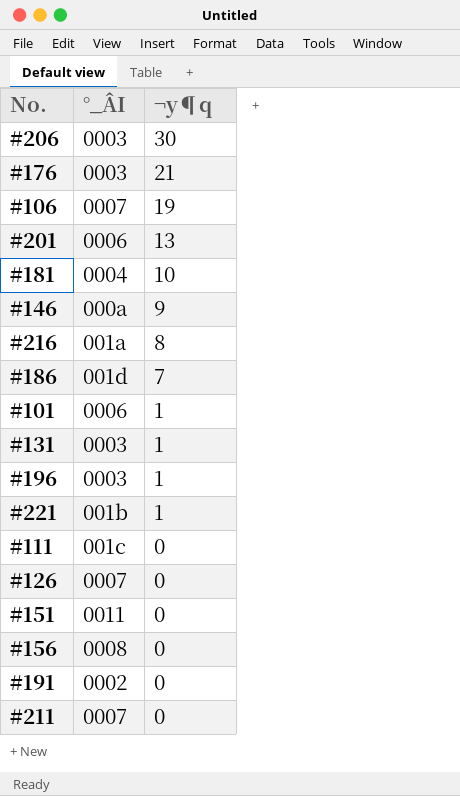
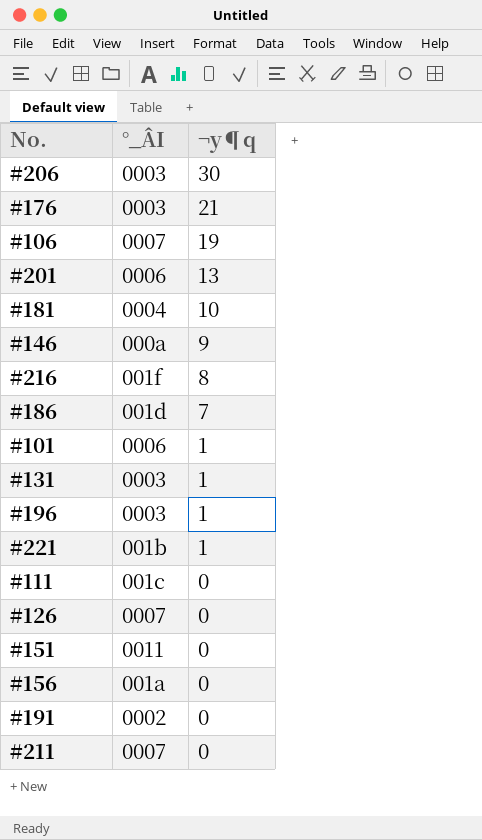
#216 | °_ÂI: 001a -> 001f
#156 | °_ÂI: 0008 -> 001a

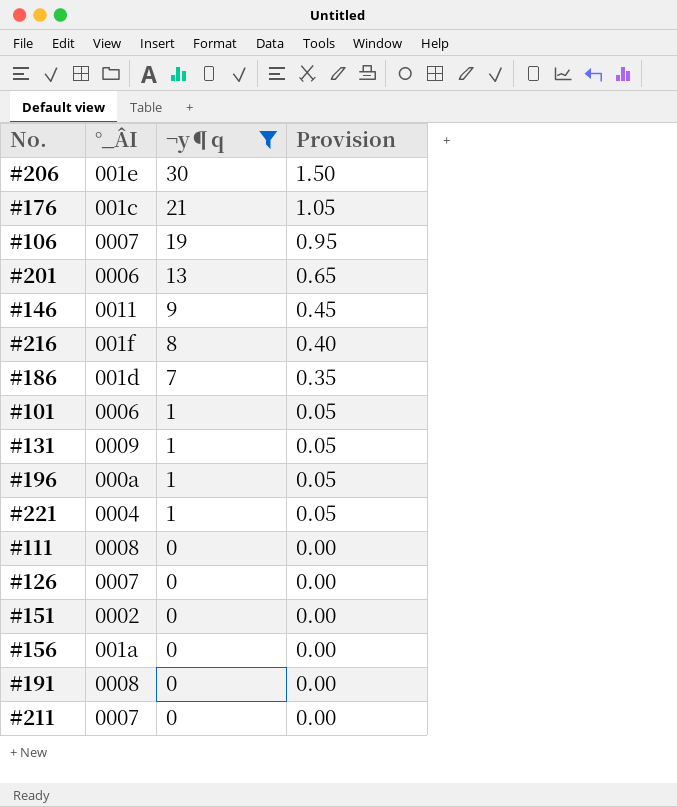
filter: none -> ¬y¶q != 10
column Provision | formula: none -> [¬y¶q] * 0.05
#206 | °_ÂI: 0003 -> 001e
#176 | °_ÂI: 0003 -> 001c
#146 | °_ÂI: 000a -> 0011
#131 | °_ÂI: 0003 -> 0009
#196 | °_ÂI: 0003 -> 000a
#221 | °_ÂI: 001b -> 0004
#111 | °_ÂI: 001c -> 0008
#151 | °_ÂI: 0011 -> 0002
#191 | °_ÂI: 0002 -> 0008

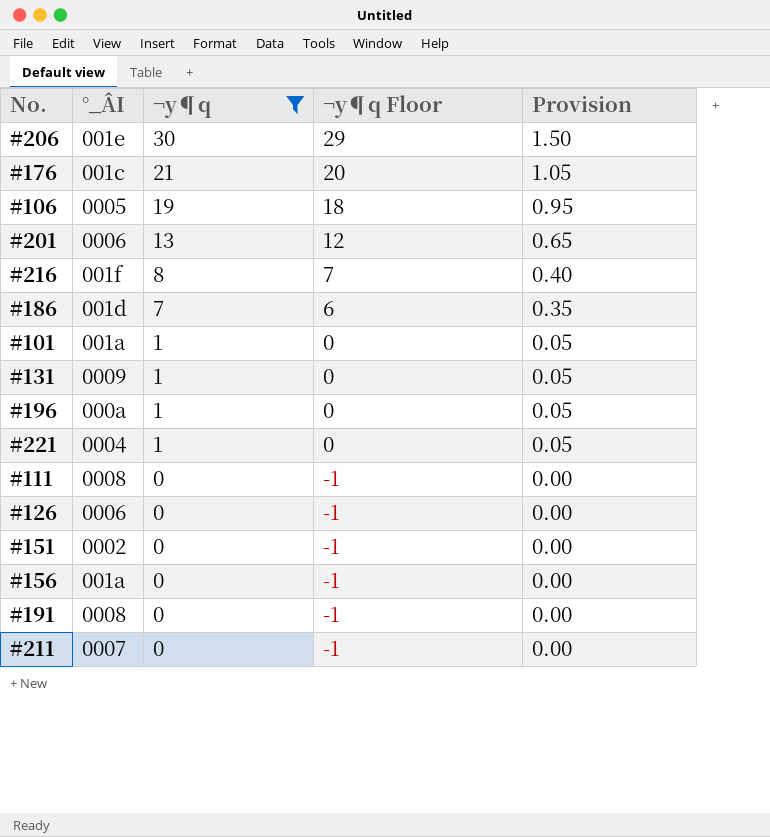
column ¬y¶q Floor | formula: none -> [¬y¶q] - 1
row #146: 0011 | 9 | 0.45 -> none
#106 | °_ÂI: 0007 -> 0005
#101 | °_ÂI: 0006 -> 001a
#126 | °_ÂI: 0007 -> 0006

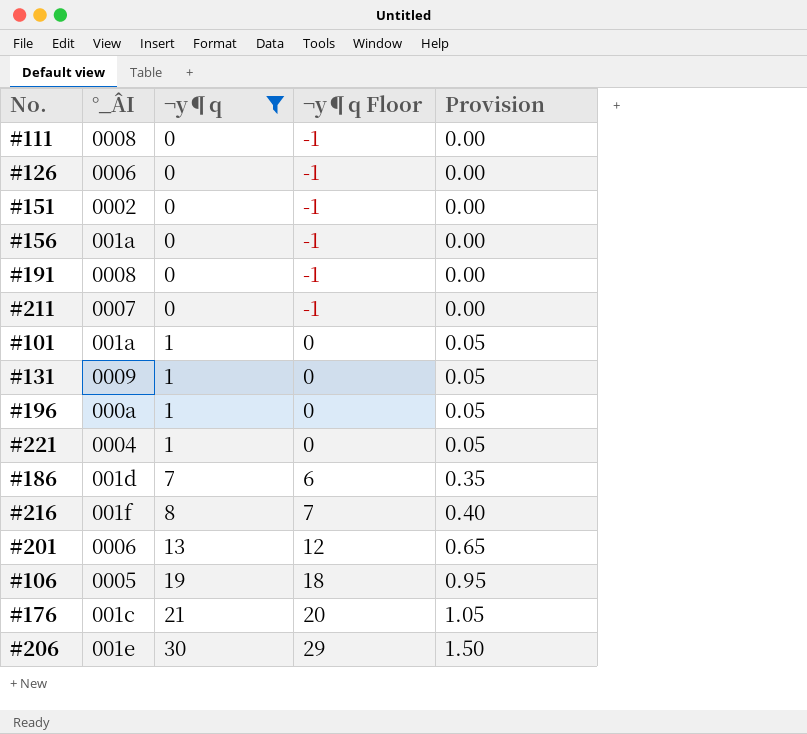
row order: ¬y¶q descending -> ¬y¶q ascending

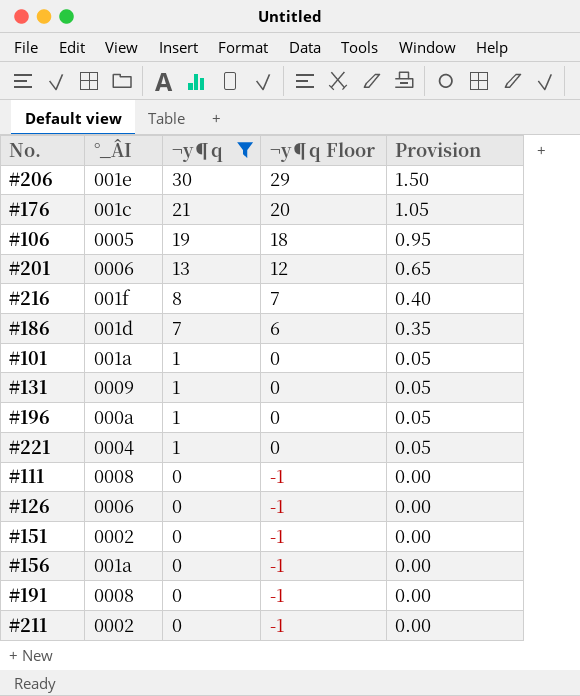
row order: ¬y¶q ascending -> ¬y¶q descending
#211 | °_ÂI: 0007 -> 0002

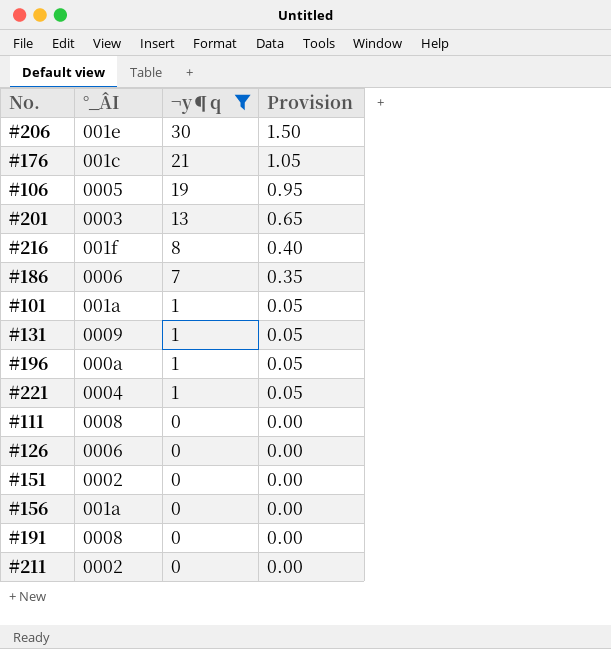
column ¬y¶q Floor | formula: [¬y¶q] - 1 -> none
#201 | °_ÂI: 0006 -> 0003
#186 | °_ÂI: 001d -> 0006

